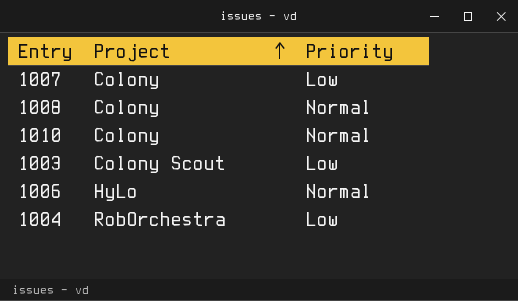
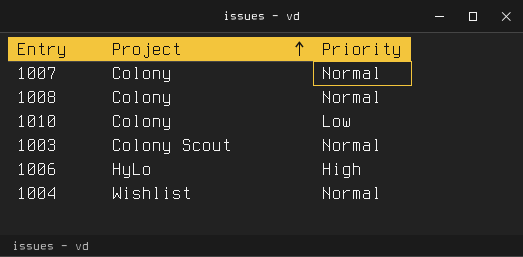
1007 | Priority: Low -> Normal
1010 | Priority: Normal -> Low
1003 | Priority: Low -> Normal
1006 | Priority: Normal -> High
1004 | Project: RobOrchestra -> Wishlist
1004 | Priority: Low -> Normal

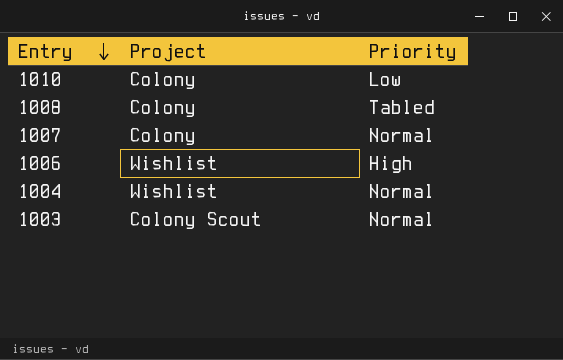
row order: Project ascending -> Entry descending
1008 | Priority: Normal -> Tabled
1006 | Project: HyLo -> Wishlist

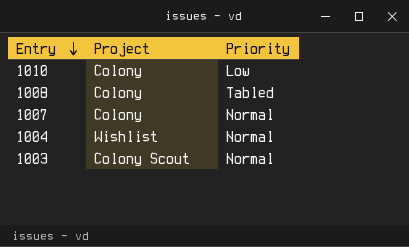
row 1006: Wishlist | High -> none

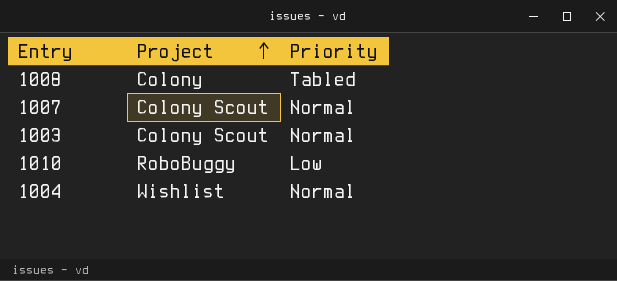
row order: Entry descending -> Project ascending
1007 | Project: Colony -> Colony Scout
1010 | Project: Colony -> RoboBuggy

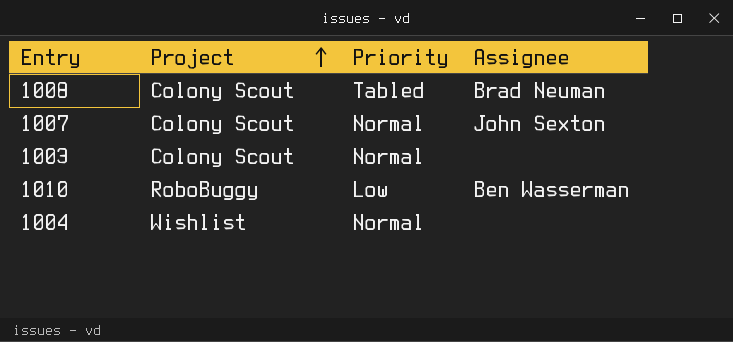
column Assignee | position: none -> 4
1008 | Project: Colony -> Colony Scout

